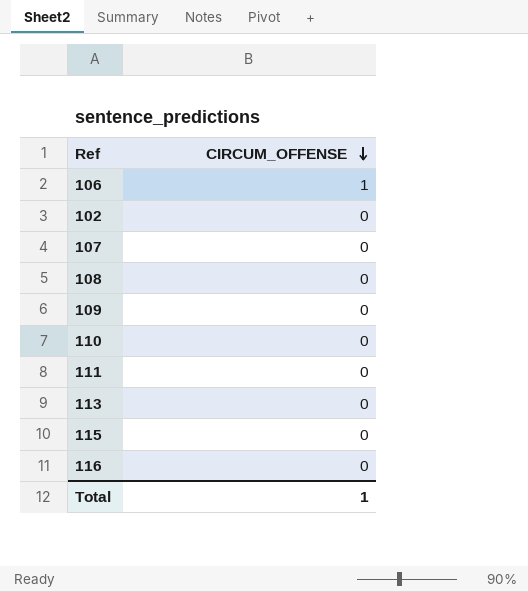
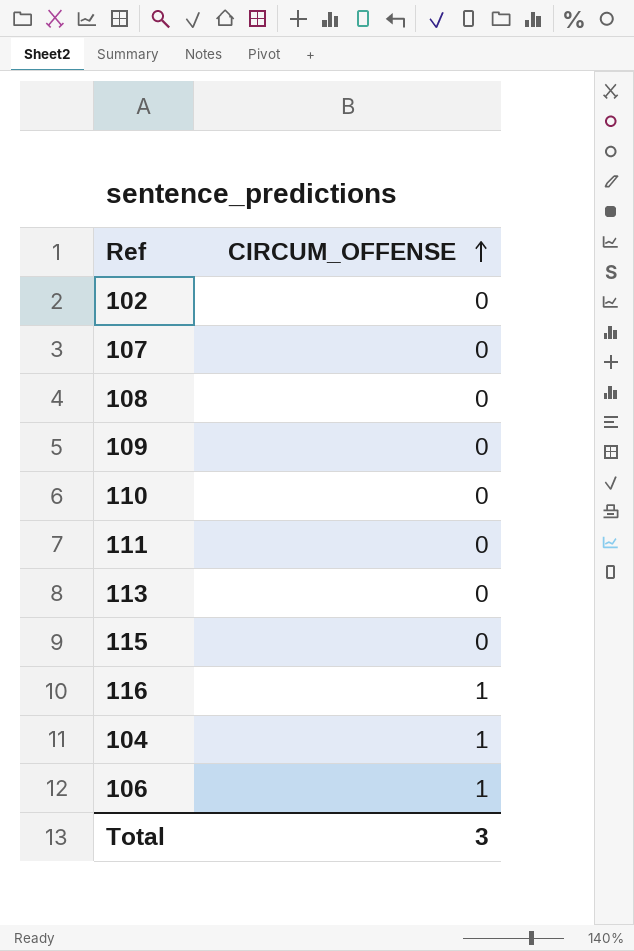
row order: CIRCUM_OFFENSE descending -> CIRCUM_OFFENSE ascending
116 | CIRCUM_OFFENSE: 0 -> 1
row 104: none -> 1
Total | CIRCUM_OFFENSE: 1 -> 3

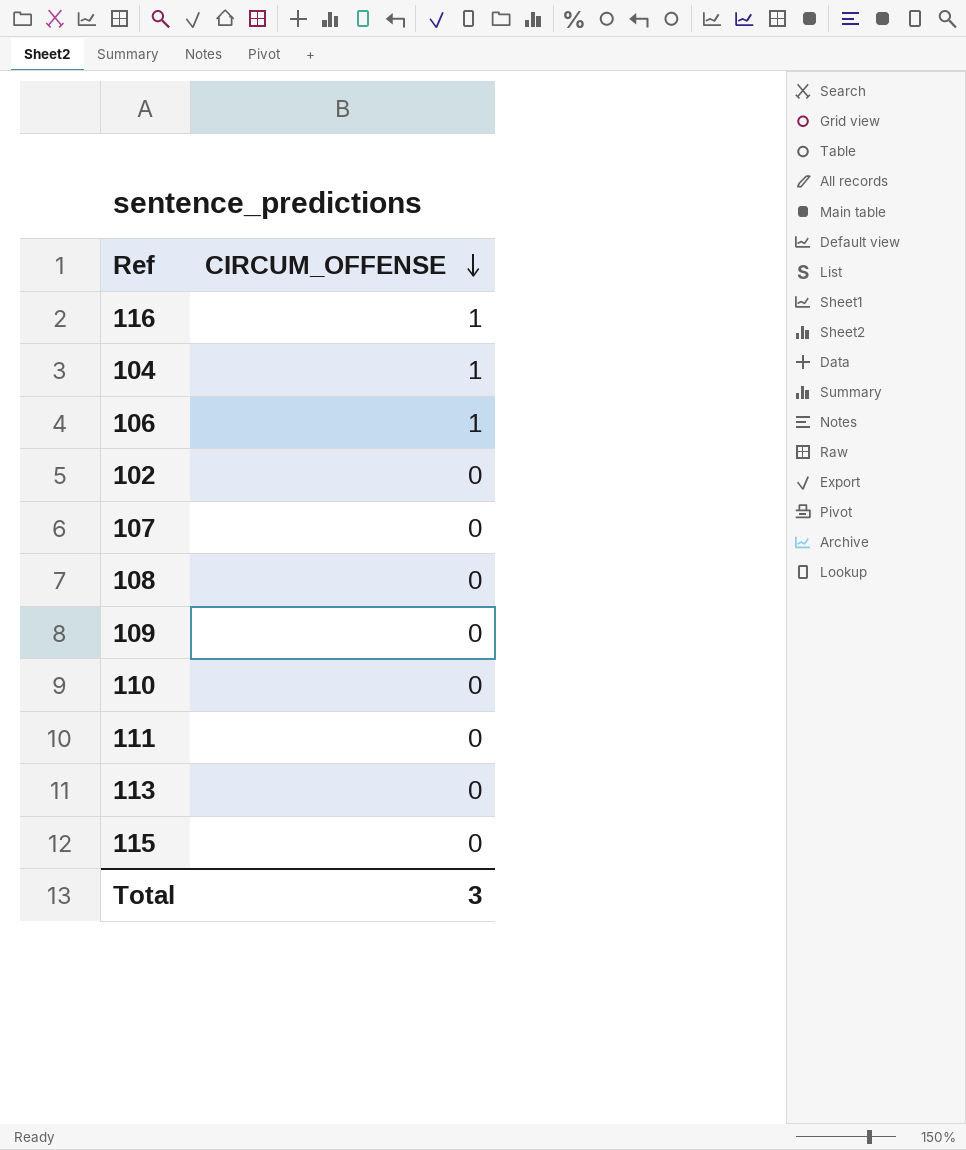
row order: CIRCUM_OFFENSE ascending -> CIRCUM_OFFENSE descending

